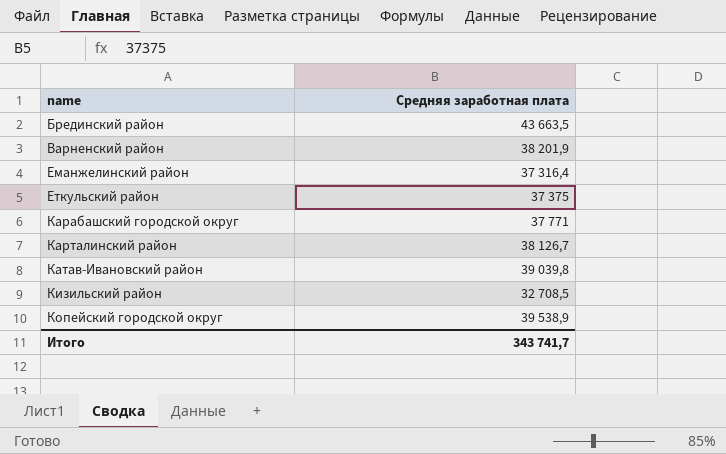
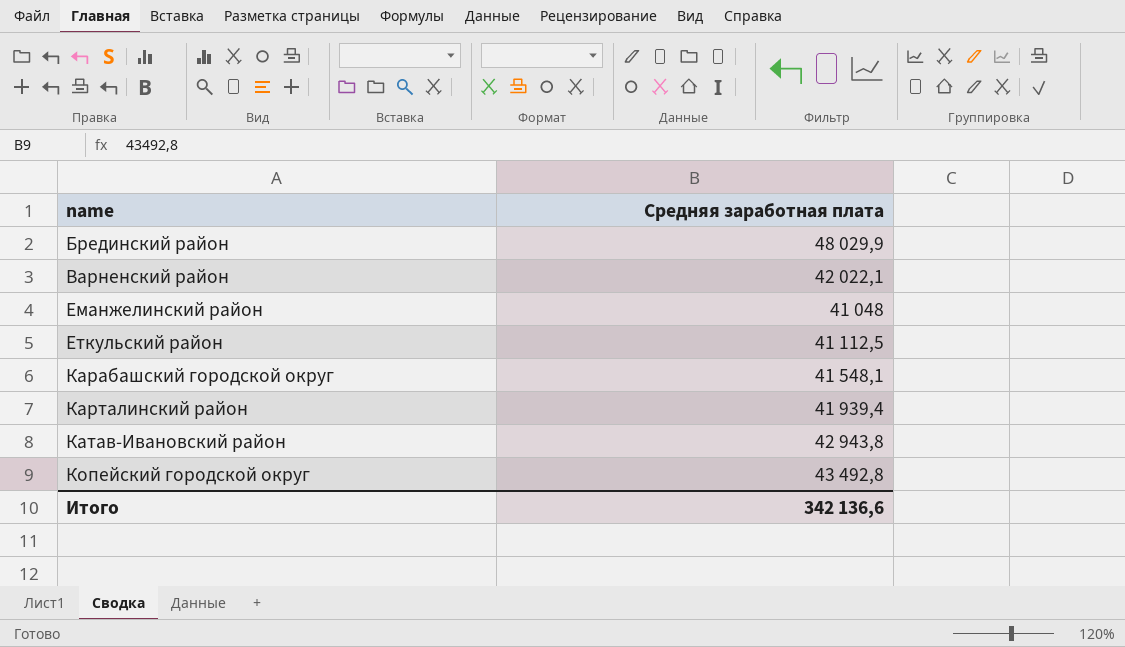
row Кизильский район: 32 708,5 -> none
Брединский район | Средняя заработная плата: 43 663,5 -> 48 029,9
Варненский район | Средняя заработная плата: 38 201,9 -> 42 022,1
Еманжелинский район | Средняя заработная плата: 37 316,4 -> 41 048
Еткульский район | Средняя заработная плата: 37 375 -> 41 112,5
Карабашский городской округ | Средняя заработная плата: 37 771 -> 41 548,1
Карталинский район | Средняя заработная плата: 38 126,7 -> 41 939,4
Катав-Ивановский район | Средняя заработная плата: 39 039,8 -> 42 943,8
Копейский городской округ | Средняя заработная плата: 39 538,9 -> 43 492,8
Итого | Средняя заработная плата: 343 741,7 -> 342 136,6

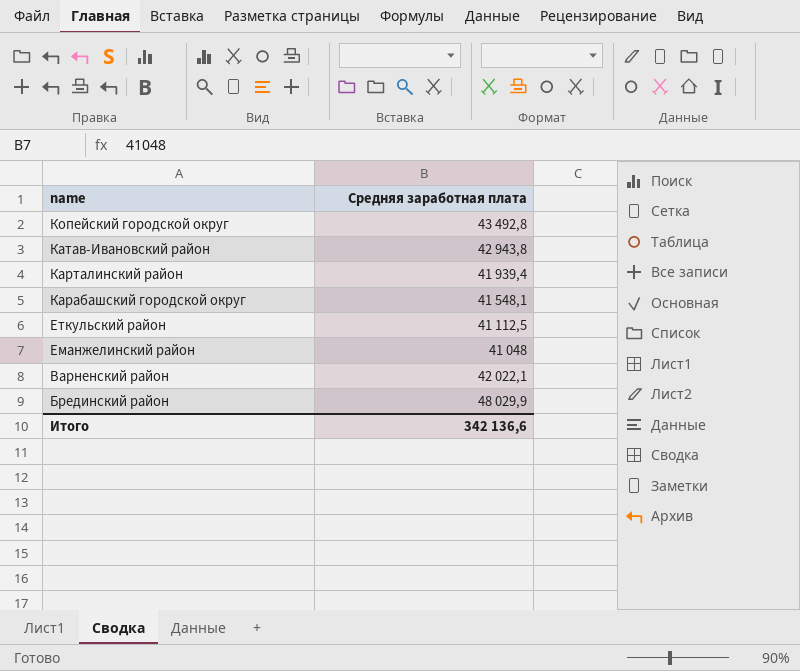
row order: name ascending -> name descending

